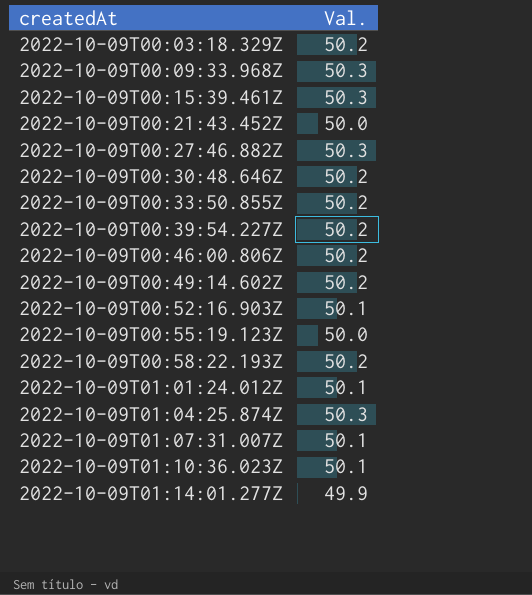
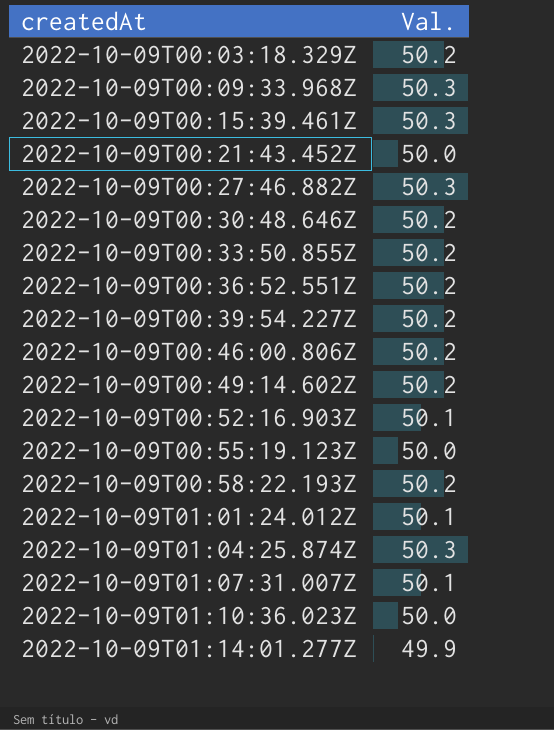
row 2022-10-09T00:36:52.551Z: none -> 50.2
2022-10-09T01:10:36.023Z | Val.: 50.1 -> 50.0

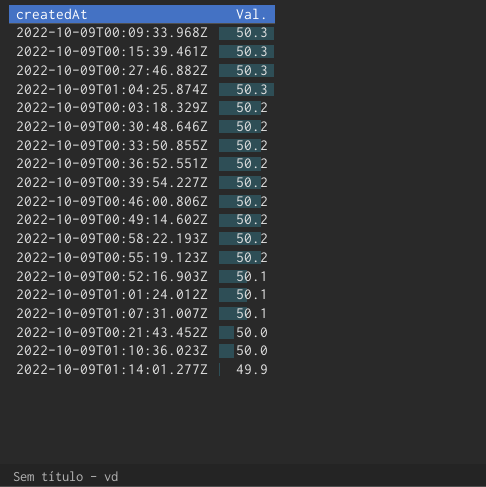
row order: createdAt ascending -> Val. descending
2022-10-09T00:55:19.123Z | Val.: 50.0 -> 50.2

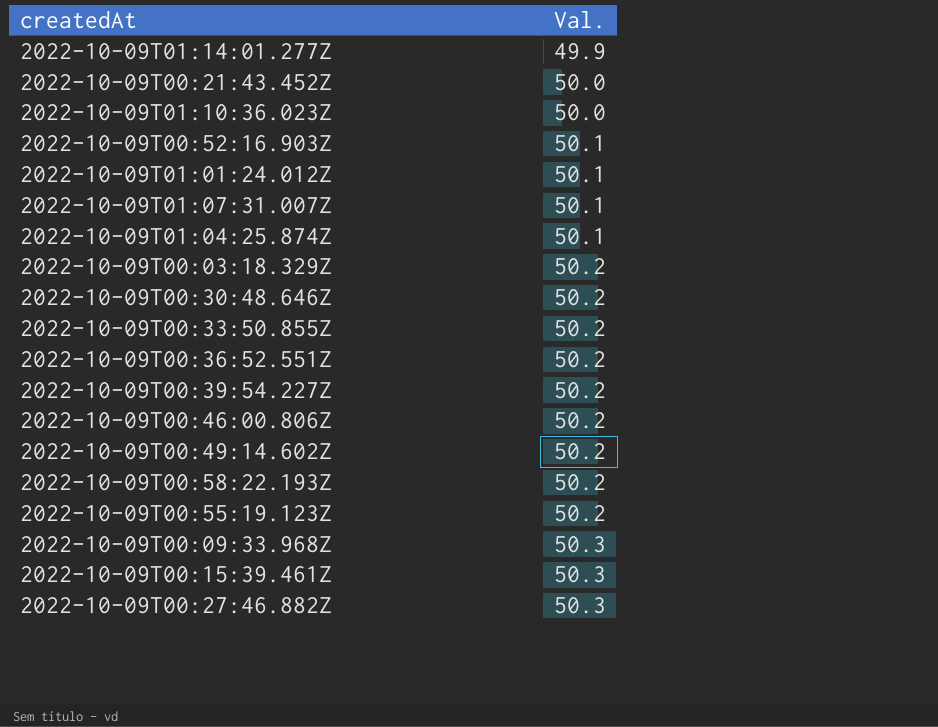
row order: Val. descending -> Val. ascending
2022-10-09T01:04:25.874Z | Val.: 50.3 -> 50.1

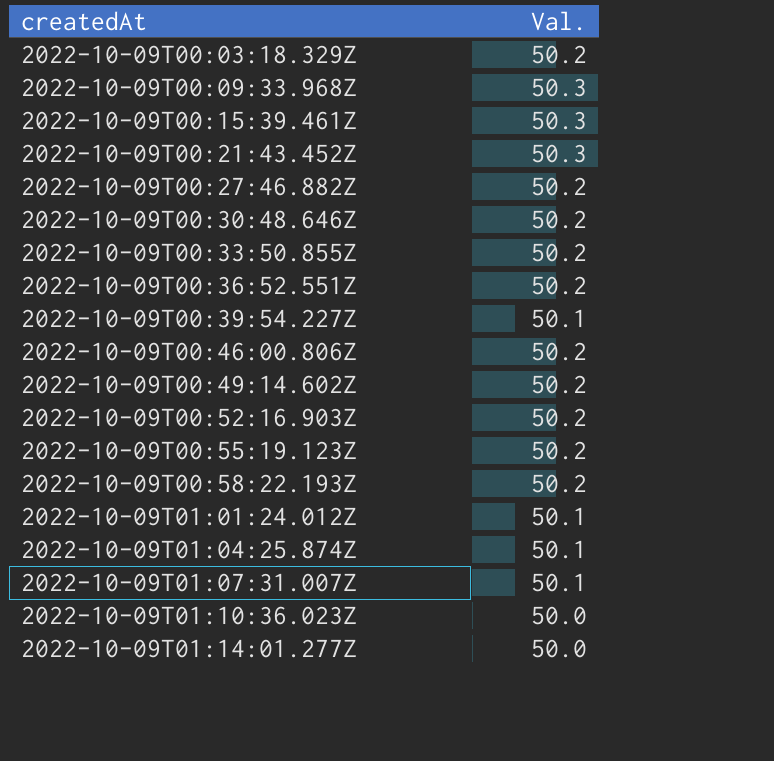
row order: Val. ascending -> createdAt ascending
2022-10-09T00:21:43.452Z | Val.: 50.0 -> 50.3
2022-10-09T00:27:46.882Z | Val.: 50.3 -> 50.2
2022-10-09T00:39:54.227Z | Val.: 50.2 -> 50.1
2022-10-09T00:52:16.903Z | Val.: 50.1 -> 50.2
2022-10-09T01:14:01.277Z | Val.: 49.9 -> 50.0

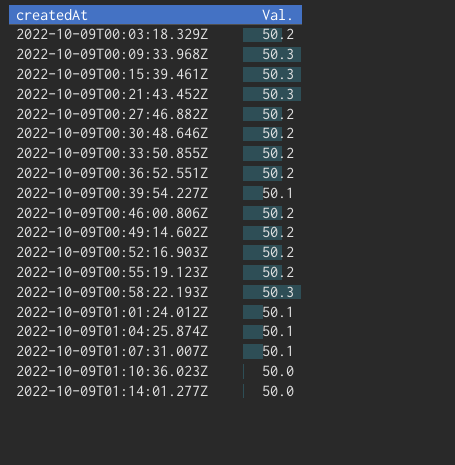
2022-10-09T00:58:22.193Z | Val.: 50.2 -> 50.3

